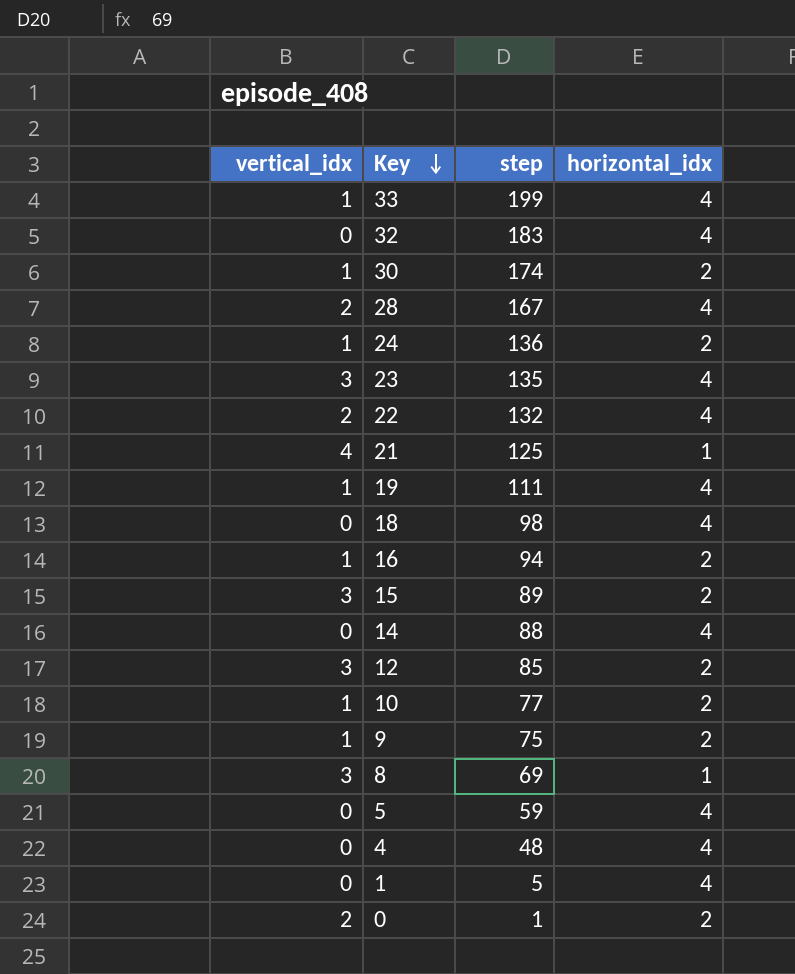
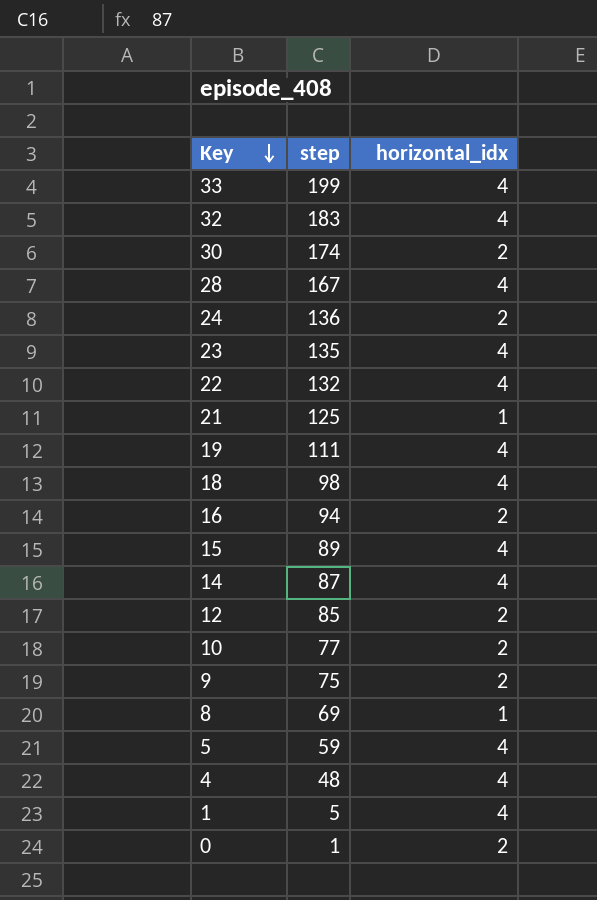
column vertical_idx | position: 1 -> none
15 | horizontal_idx: 2 -> 4
14 | step: 88 -> 87

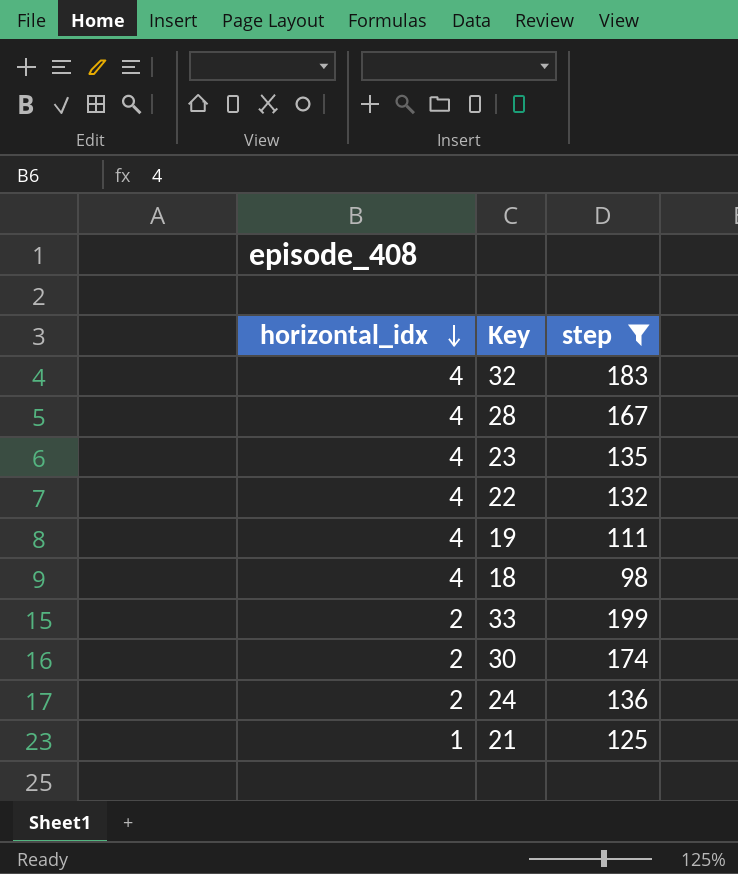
filter: none -> step >= 98
row order: Key descending -> horizontal_idx descending
column horizontal_idx | position: 3 -> 1
33 | horizontal_idx: 4 -> 2

